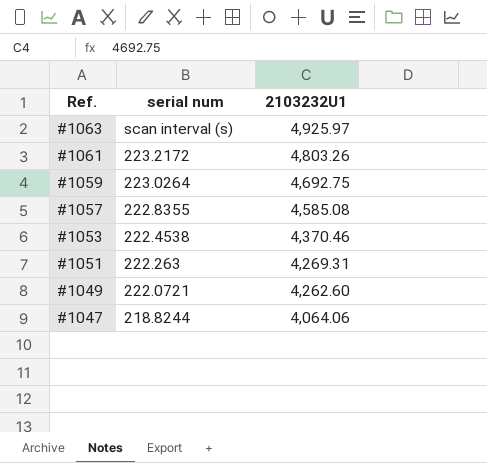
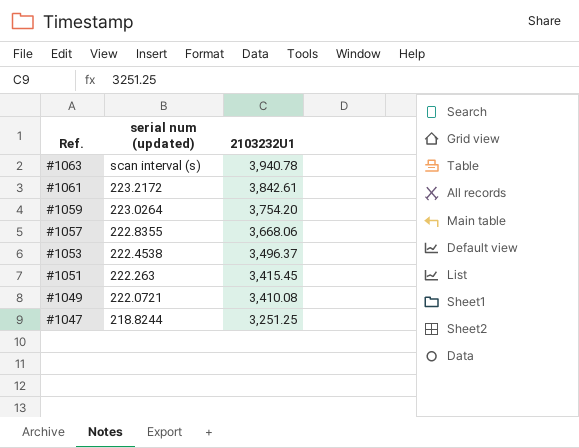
column name: serial num -> serial num (updated)
#1063 | 2103232U1: 4,925.97 -> 3,940.78
#1061 | 2103232U1: 4,803.26 -> 3,842.61
#1059 | 2103232U1: 4,692.75 -> 3,754.20
#1057 | 2103232U1: 4,585.08 -> 3,668.06
#1053 | 2103232U1: 4,370.46 -> 3,496.37
#1051 | 2103232U1: 4,269.31 -> 3,415.45
#1049 | 2103232U1: 4,262.60 -> 3,410.08
#1047 | 2103232U1: 4,064.06 -> 3,251.25

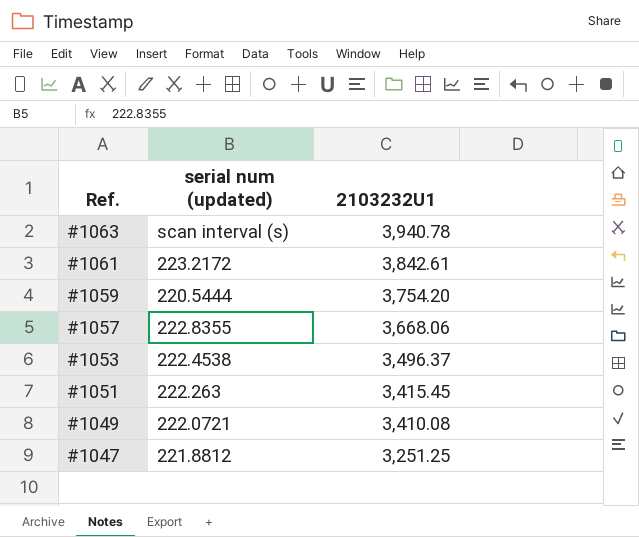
#1059 | serial num (updated): 223.0264 -> 220.5444
#1047 | serial num (updated): 218.8244 -> 221.8812

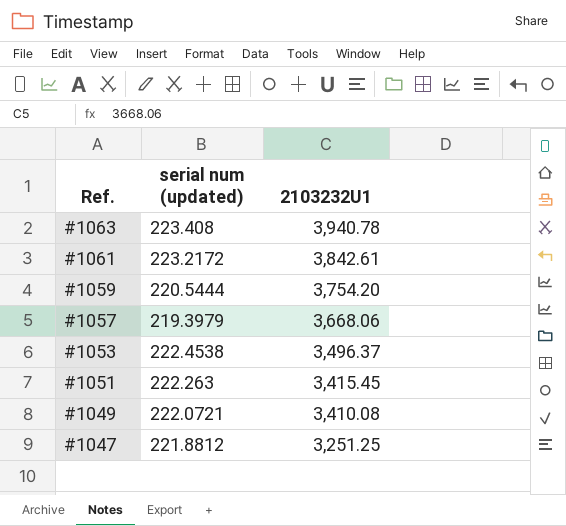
#1063 | serial num (updated): scan interval (s) -> 223.408
#1057 | serial num (updated): 222.8355 -> 219.3979

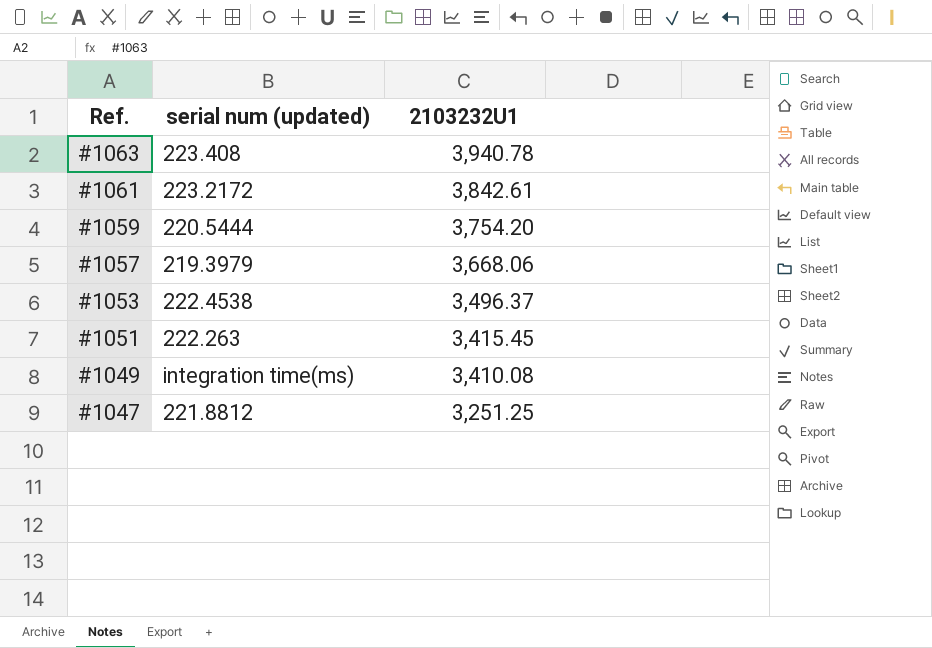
#1049 | serial num (updated): 222.0721 -> integration time(ms)

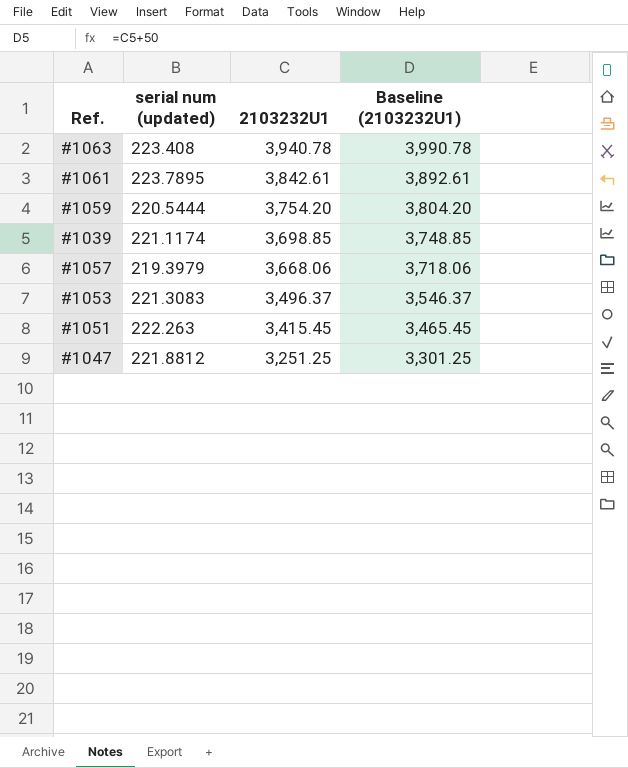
column Baseline (2103232U1) | formula: none -> [2103232U1] + 50
row #1049: integration time(ms) | 3,410.08 -> none
#1061 | serial num (updated): 223.2172 -> 223.7895
row #1039: none -> 221.1174 | 3,698.85 | 3,748.85
#1053 | serial num (updated): 222.4538 -> 221.3083

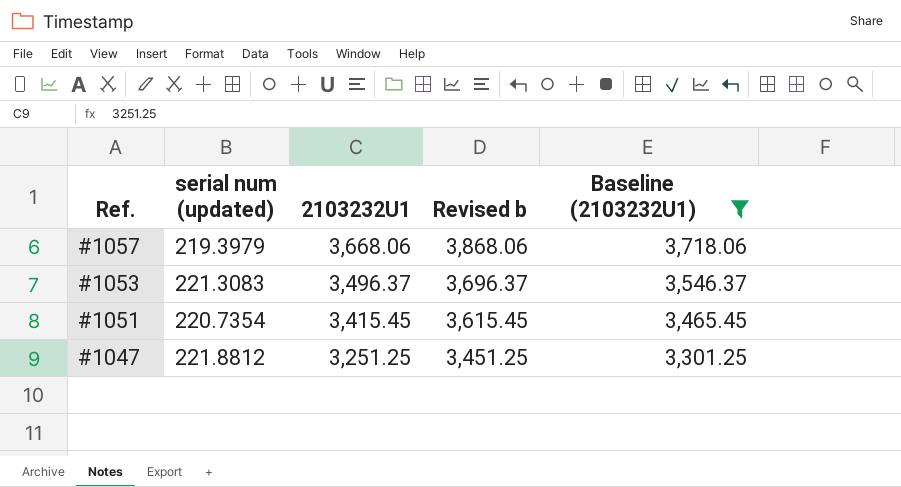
filter: none -> Baseline (2103232U1) <= 3,718.06
column Revised b | formula: none -> [2103232U1] + 200
#1051 | serial num (updated): 222.263 -> 220.7354

